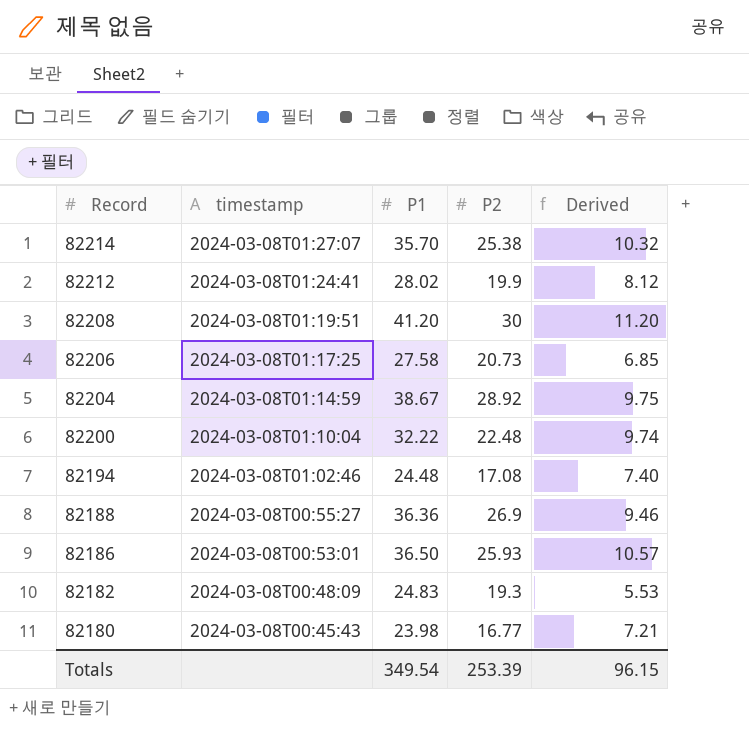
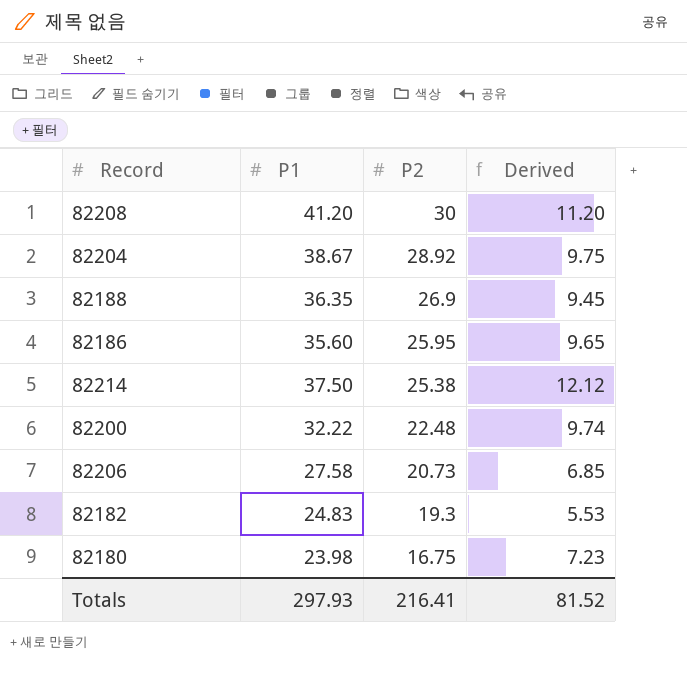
row order: Record descending -> P2 descending
column timestamp | position: 2 -> none
row 82212: 2024-03-08T01:24:41 | 28.02 | 19.9 | 8.12 -> none
row 82194: 2024-03-08T01:02:46 | 24.48 | 17.08 | 7.40 -> none
82188 | P1: 36.36 -> 36.35
82188 | Derived: 9.46 -> 9.45
82186 | P1: 36.50 -> 35.60
82186 | P2: 25.93 -> 25.95
82186 | Derived: 10.57 -> 9.65
82214 | P1: 35.70 -> 37.50
82214 | Derived: 10.32 -> 12.12
82180 | P2: 16.77 -> 16.75
82180 | Derived: 7.21 -> 7.23
Totals | P1: 349.54 -> 297.93
Totals | P2: 253.39 -> 216.41
Totals | Derived: 96.15 -> 81.52

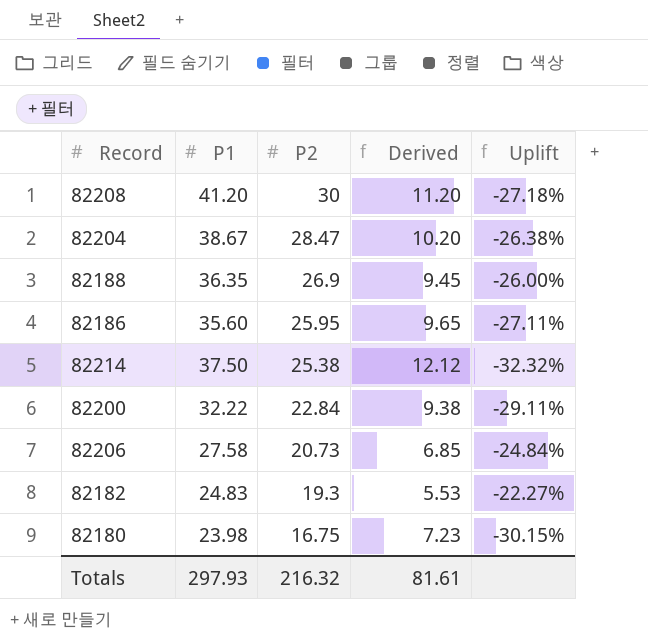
column Uplift | formula: none -> ([P2] - [P1]) / [P1]
82204 | P2: 28.92 -> 28.47
82204 | Derived: 9.75 -> 10.20
82200 | P2: 22.48 -> 22.84
82200 | Derived: 9.74 -> 9.38
Totals | P2: 216.41 -> 216.32
Totals | Derived: 81.52 -> 81.61

